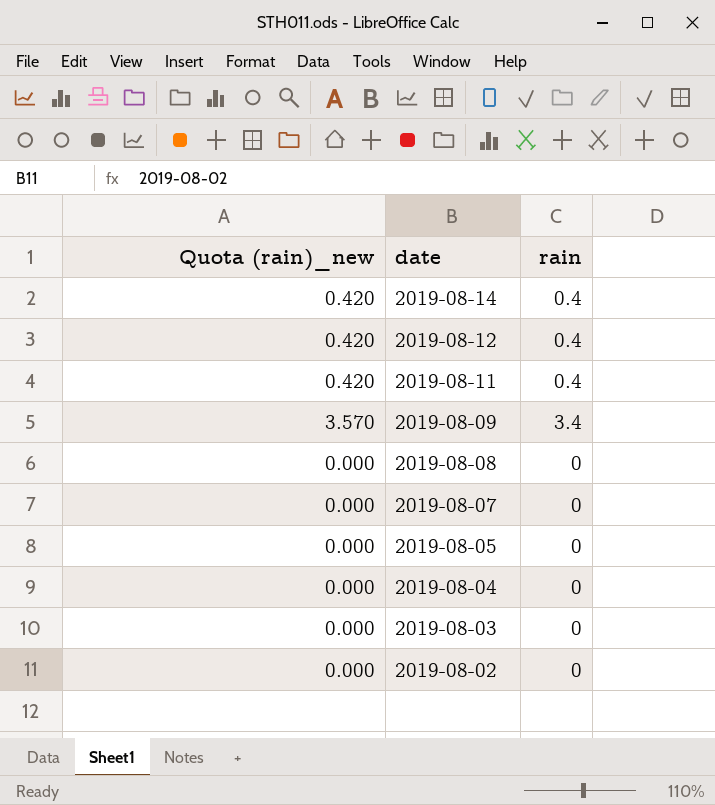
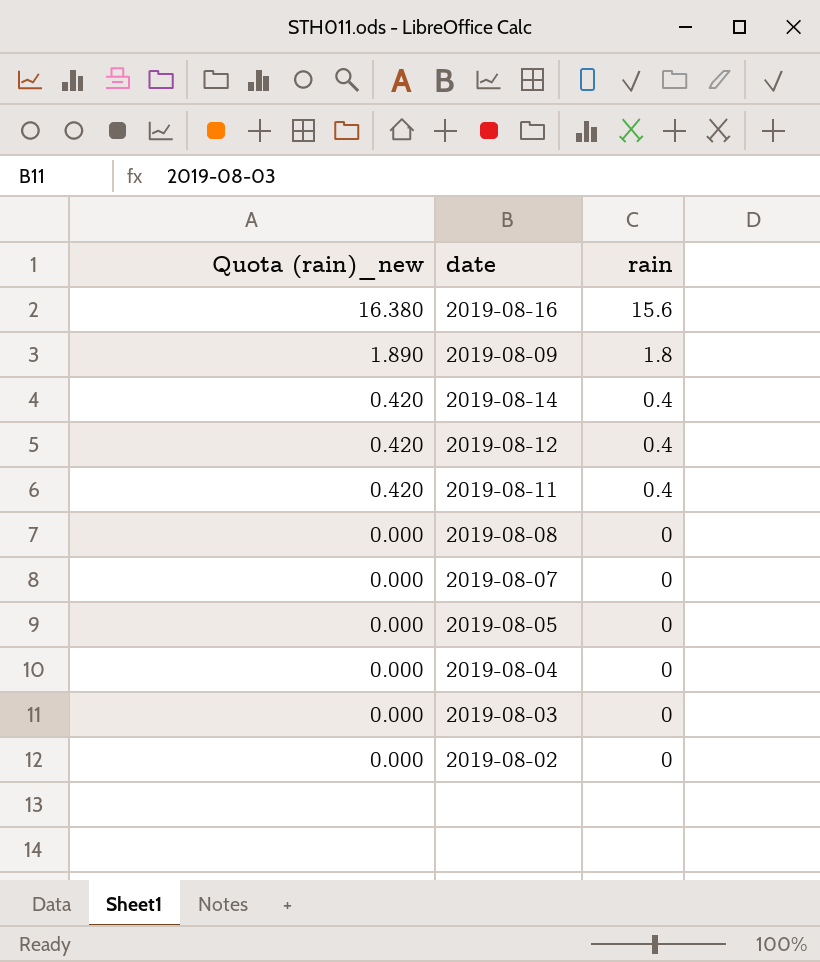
row order: date descending -> Quota (rain)_new descending
row 2019-08-16: none -> 16.380 | 15.6
2019-08-09 | Quota (rain)_new: 3.570 -> 1.890
2019-08-09 | rain: 3.4 -> 1.8

